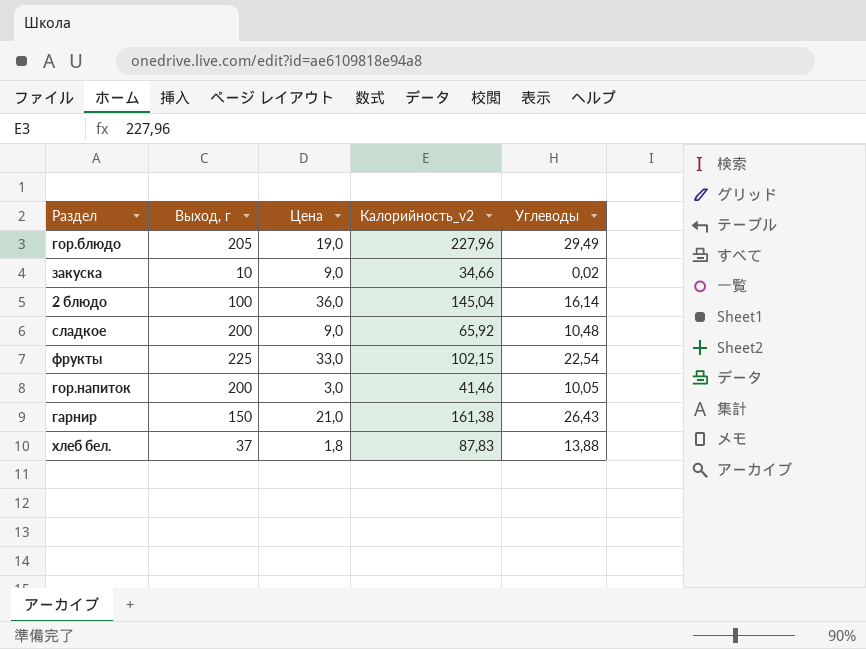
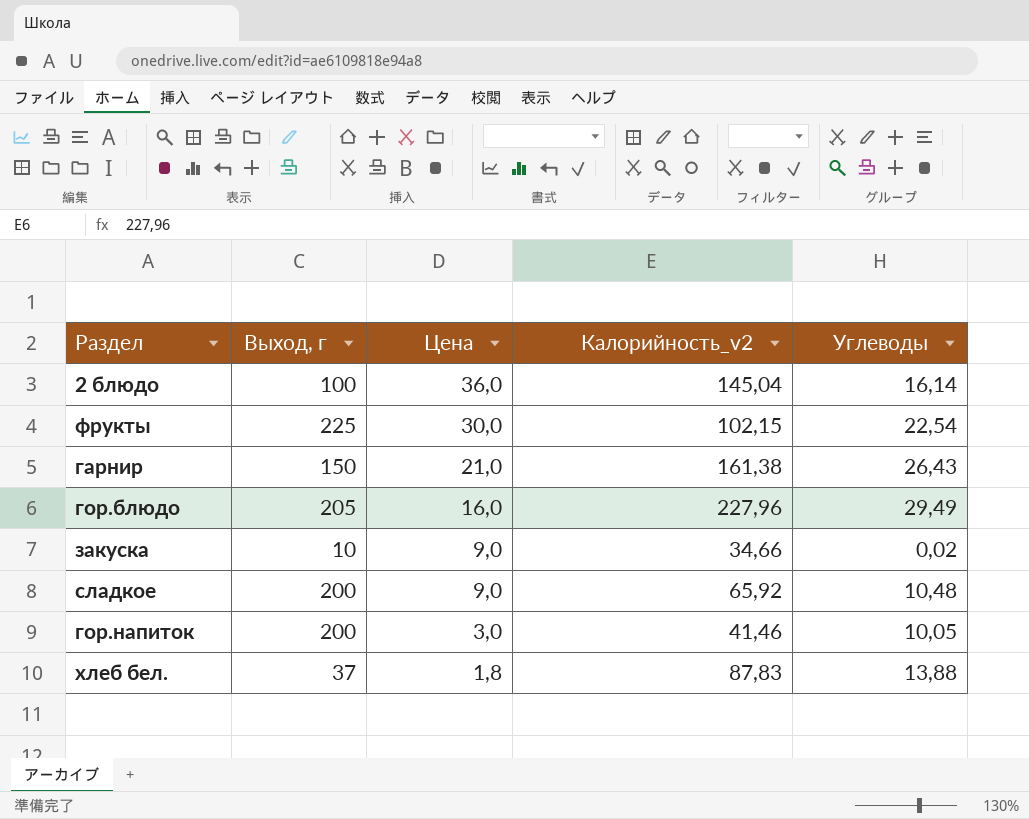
row order: none -> Цена descending
фрукты | Цена: 33,0 -> 30,0
гор.блюдо | Цена: 19,0 -> 16,0

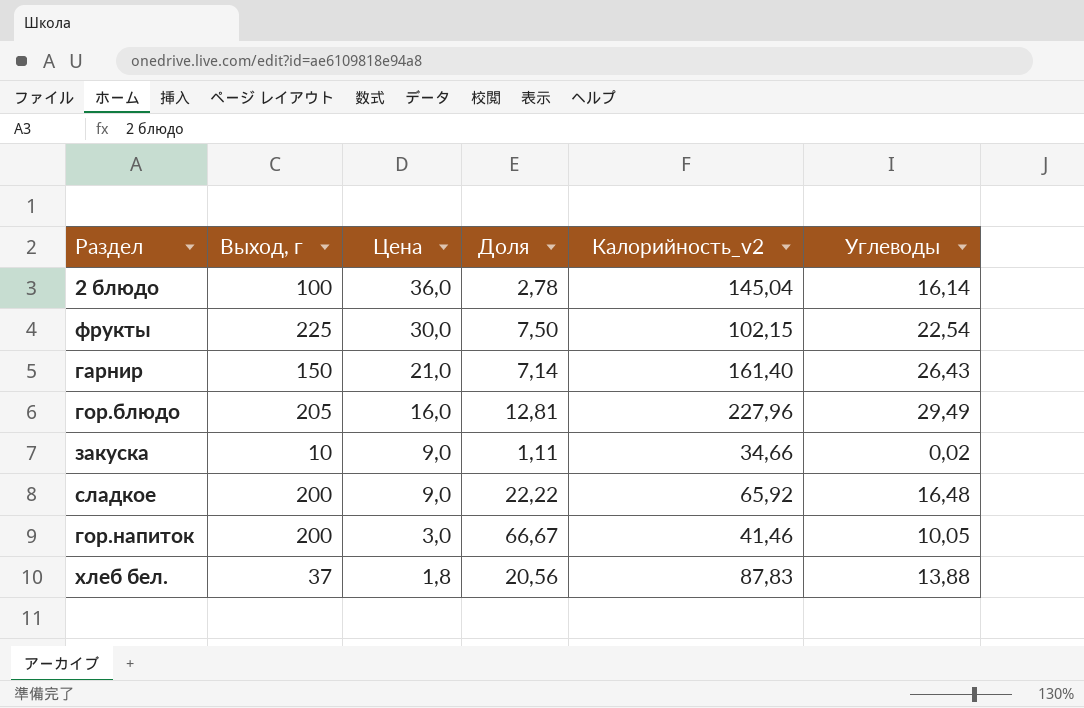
column Доля | formula: none -> [Выход, г] / [Цена]
гарнир | Калорийность_v2: 161,38 -> 161,40
сладкое | Углеводы: 10,48 -> 16,48

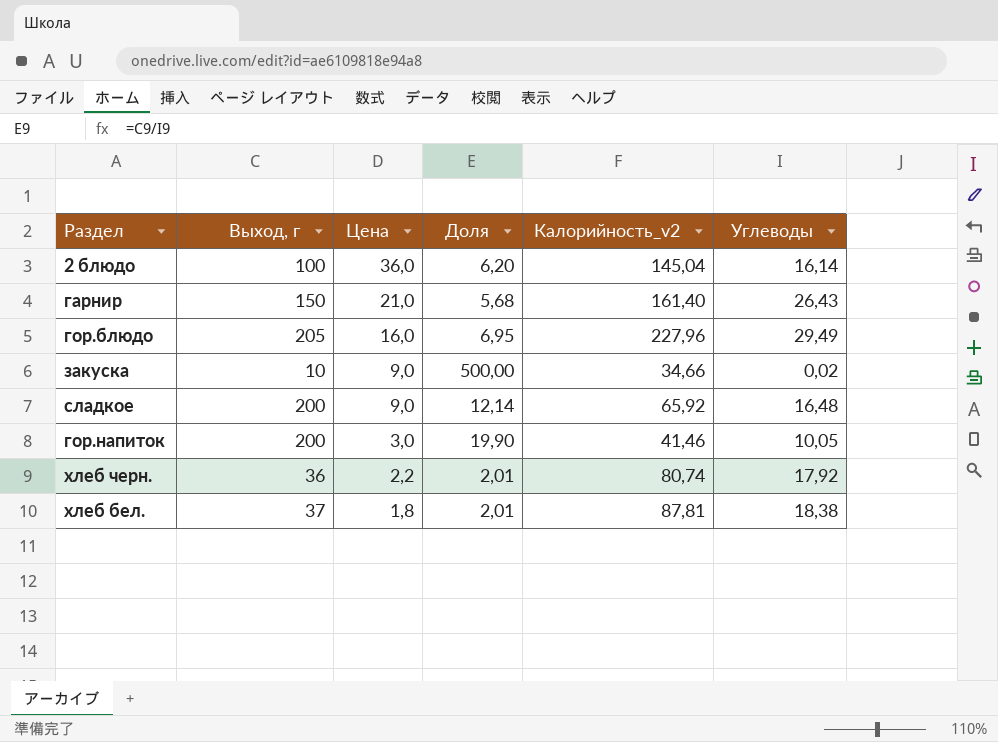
column Доля | formula: [Выход, г] / [Цена] -> [Выход, г] / [Углеводы]
row фрукты: 225 | 30,0 | 7,50 | 102,15 | 22,54 -> none
row хлеб черн.: none -> 36 | 2,2 | 2,01 | 80,74 | 17,92
хлеб бел. | Калорийность_v2: 87,83 -> 87,81
хлеб бел. | Углеводы: 13,88 -> 18,38

